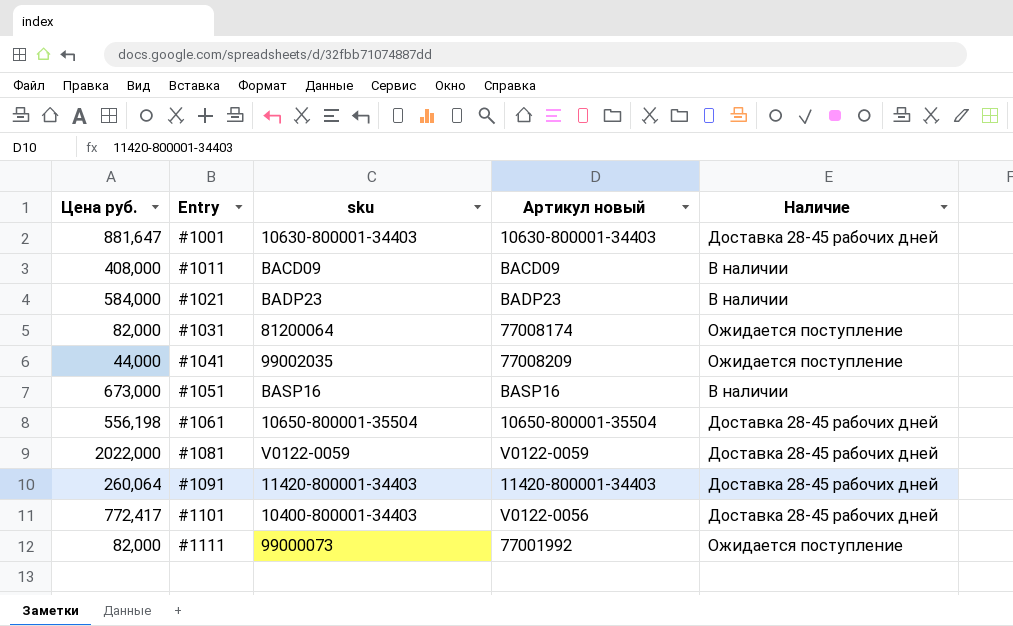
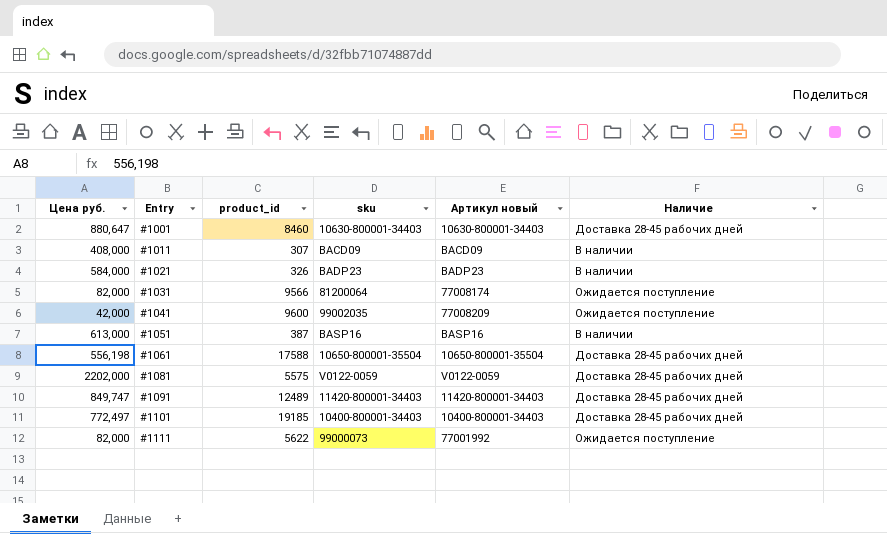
column product_id | position: none -> 3
#1001 | Цена руб.: 881,647 -> 880,647
#1041 | Цена руб.: 44,000 -> 42,000
#1051 | Цена руб.: 673,000 -> 613,000
#1081 | Цена руб.: 2022,000 -> 2202,000
#1091 | Цена руб.: 260,064 -> 849,747
#1101 | Цена руб.: 772,417 -> 772,497
#1101 | Артикул новый: V0122-0056 -> 10400-800001-34403

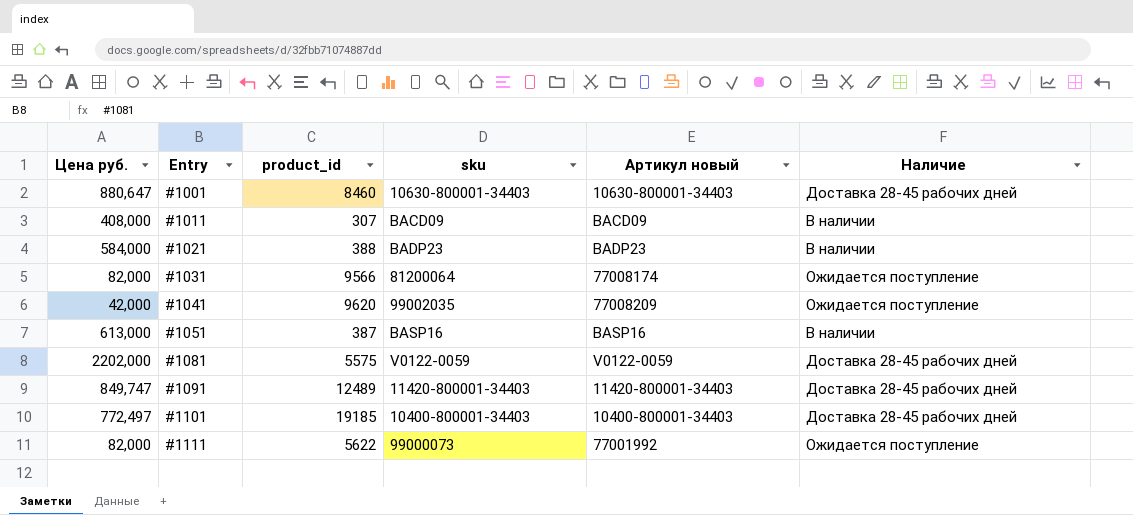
row #1061: 556,198 | 17588 | 10650-800001-35504 | 10650-800001-35504 | Доставка 28-45 рабочих дней -> none
#1021 | product_id: 326 -> 388
#1041 | product_id: 9600 -> 9620

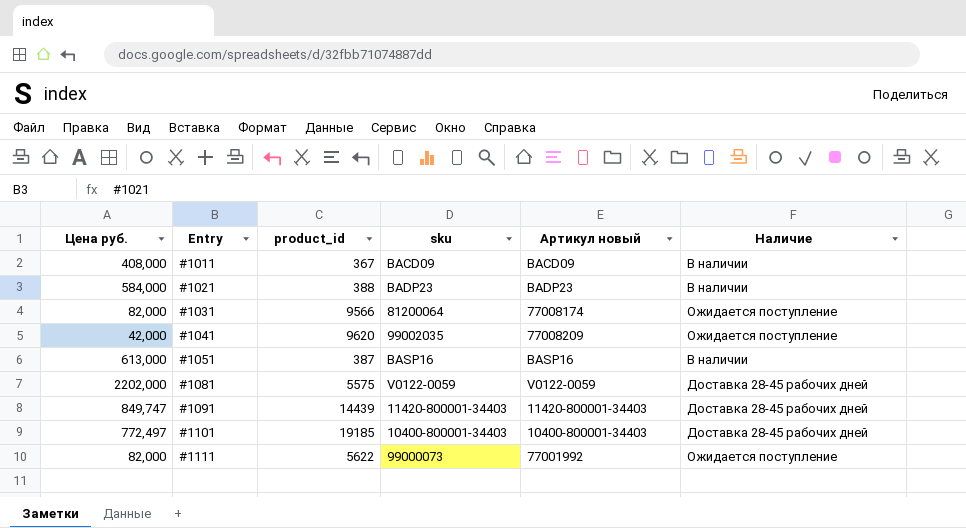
row #1001: 880,647 | 8460 | 10630-800001-34403 | 10630-800001-34403 | Доставка 28-45 рабочих дней -> none
#1011 | product_id: 307 -> 367
#1091 | product_id: 12489 -> 14439

